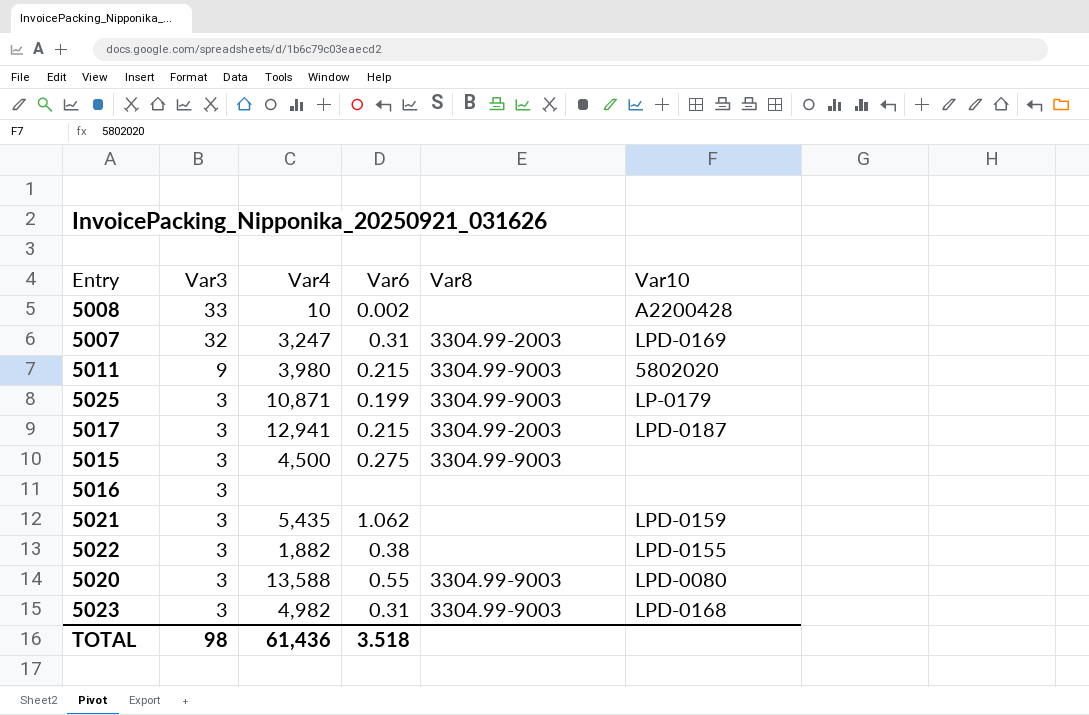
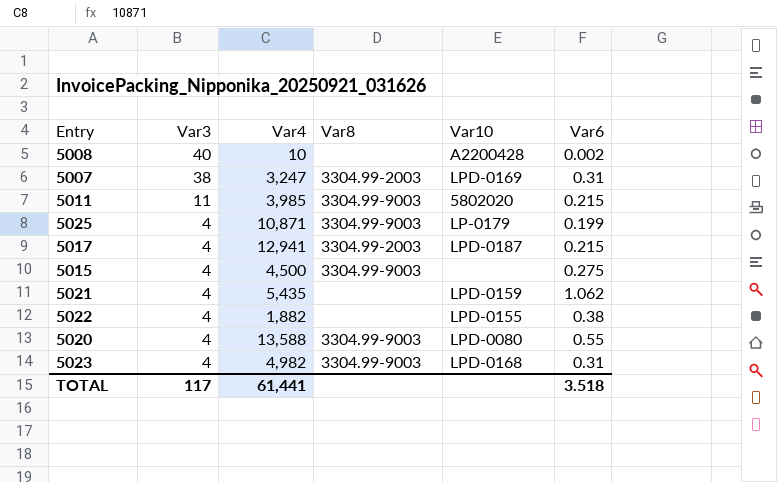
column Var6 | position: 4 -> 6
row 5016: 3 | none | none | none | none -> none
5008 | Var3: 33 -> 40
5007 | Var3: 32 -> 38
5011 | Var3: 9 -> 11
5011 | Var4: 3,980 -> 3,985
5025 | Var3: 3 -> 4
5017 | Var3: 3 -> 4
5015 | Var3: 3 -> 4
5021 | Var3: 3 -> 4
5022 | Var3: 3 -> 4
5020 | Var3: 3 -> 4
5023 | Var3: 3 -> 4
TOTAL | Var3: 98 -> 117
TOTAL | Var4: 61,436 -> 61,441

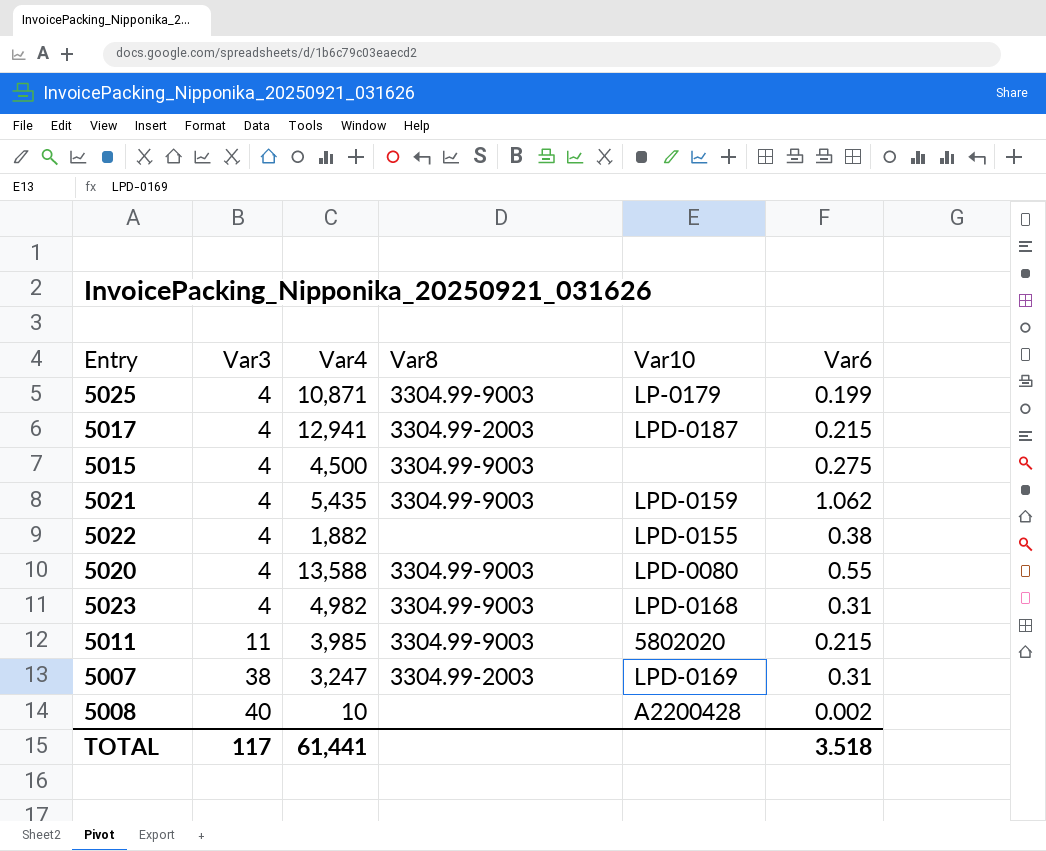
row order: Var3 descending -> Var3 ascending
5021 | Var8: none -> 3304.99-9003

